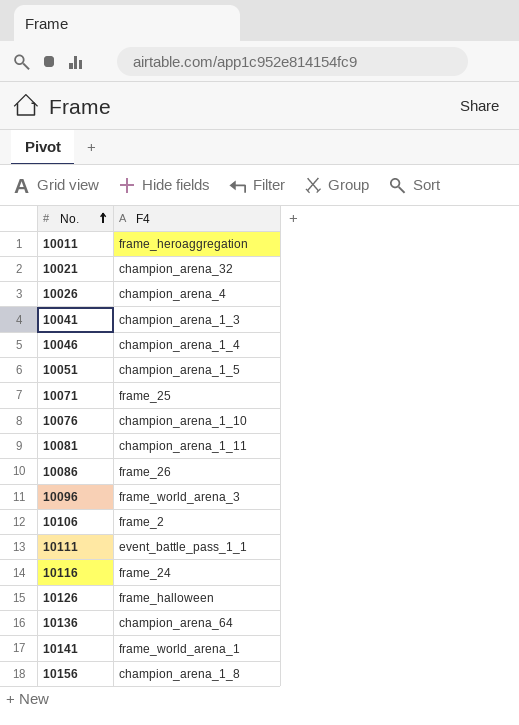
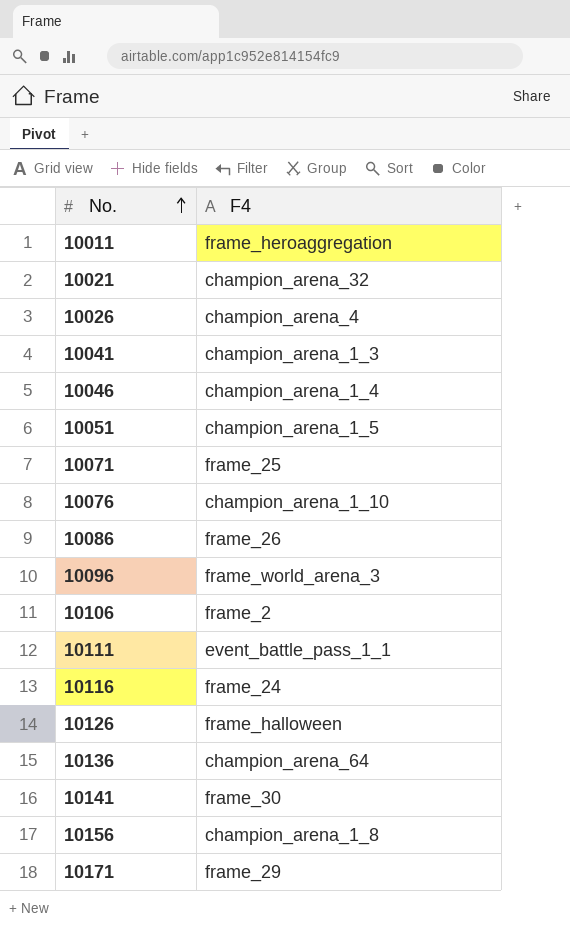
row 10081: champion_arena_1_11 -> none
10141 | F4: frame_world_arena_1 -> frame_30
row 10171: none -> frame_29

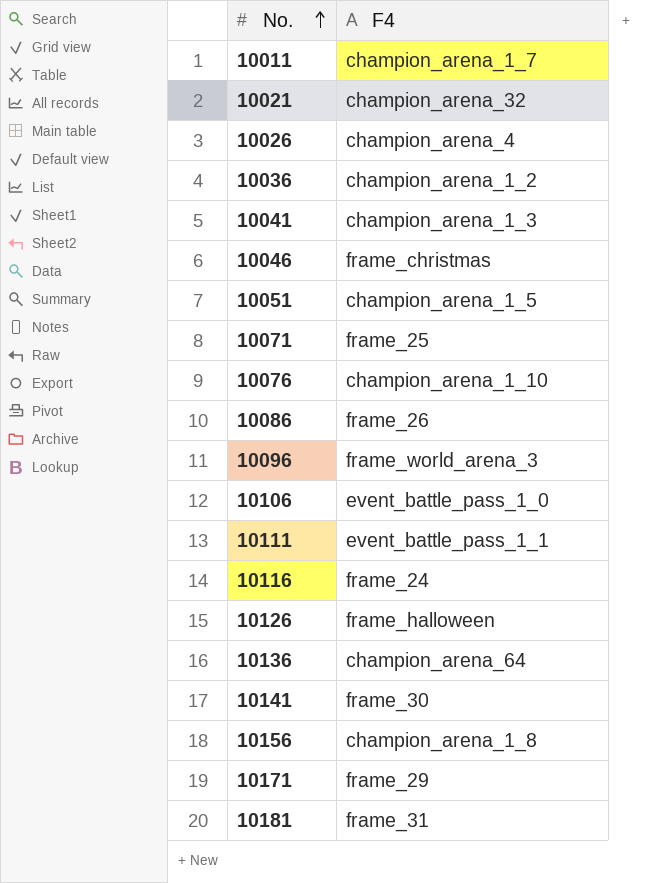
10011 | F4: frame_heroaggregation -> champion_arena_1_7
row 10036: none -> champion_arena_1_2
10046 | F4: champion_arena_1_4 -> frame_christmas
10106 | F4: frame_2 -> event_battle_pass_1_0
row 10181: none -> frame_31

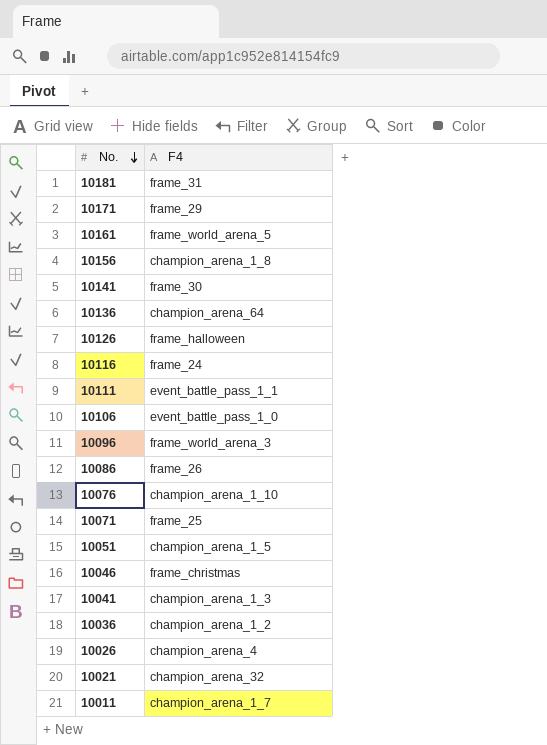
row order: No. ascending -> No. descending
row 10161: none -> frame_world_arena_5

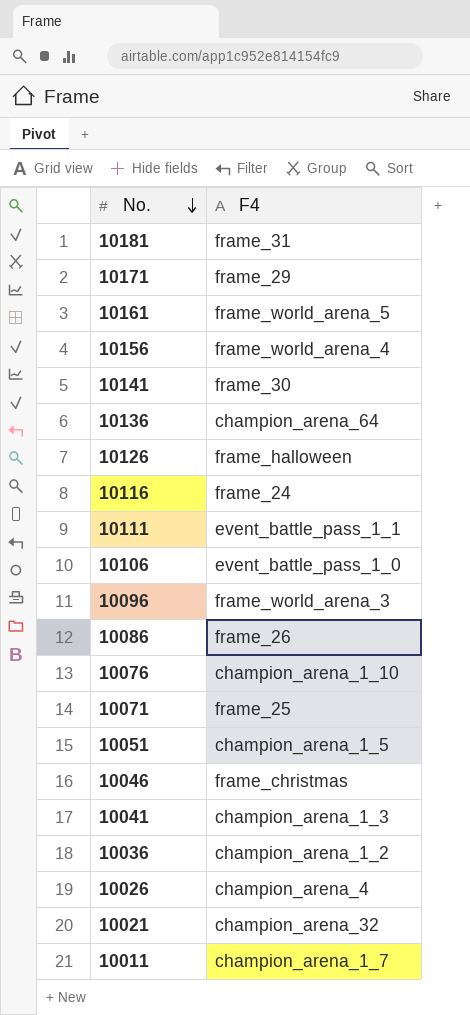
10156 | F4: champion_arena_1_8 -> frame_world_arena_4

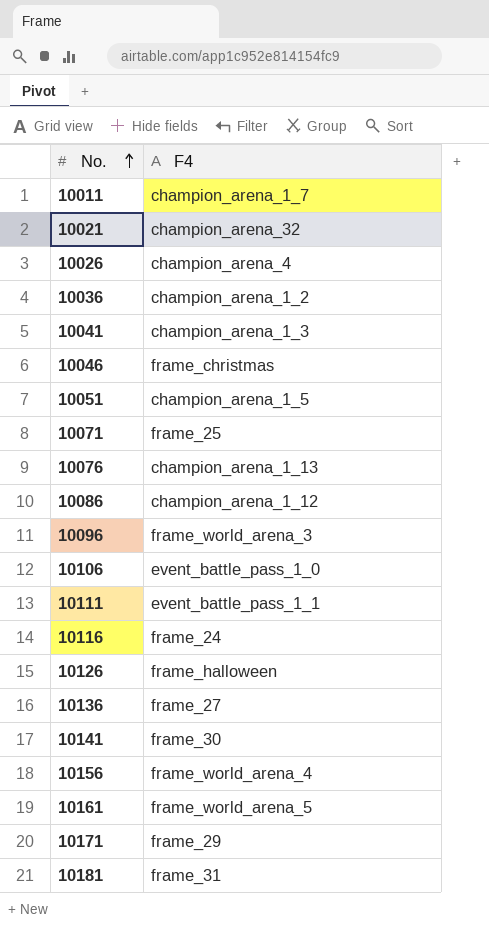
row order: No. descending -> No. ascending
10076 | F4: champion_arena_1_10 -> champion_arena_1_13
10086 | F4: frame_26 -> champion_arena_1_12
10136 | F4: champion_arena_64 -> frame_27

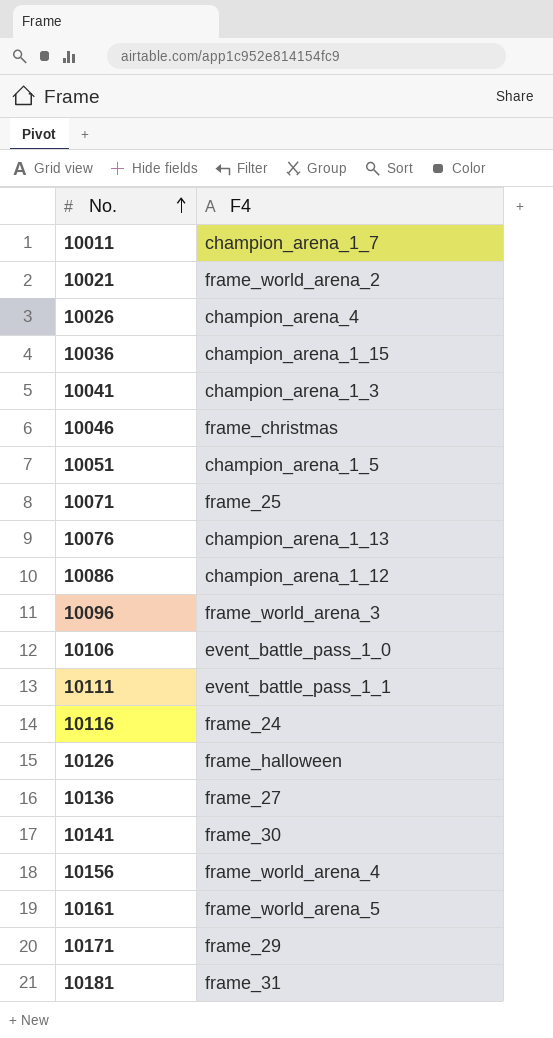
10021 | F4: champion_arena_32 -> frame_world_arena_2
10036 | F4: champion_arena_1_2 -> champion_arena_1_15

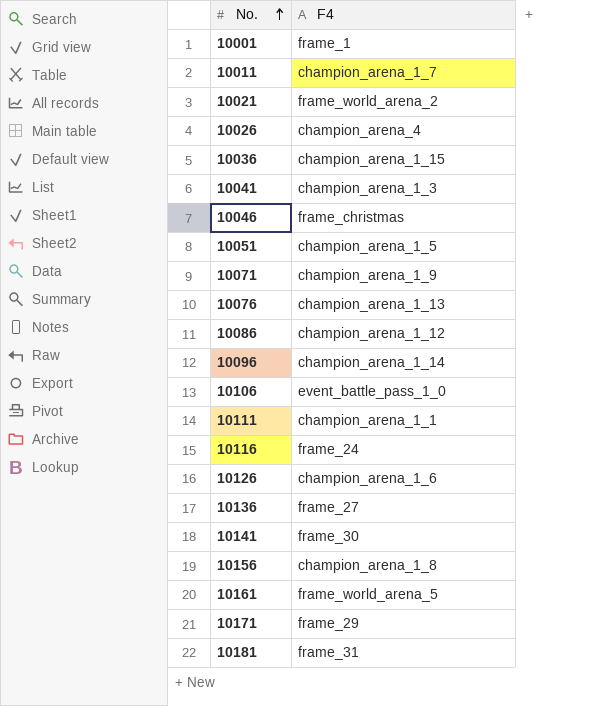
row 10001: none -> frame_1
10071 | F4: frame_25 -> champion_arena_1_9
10096 | F4: frame_world_arena_3 -> champion_arena_1_14
10111 | F4: event_battle_pass_1_1 -> champion_arena_1_1
10126 | F4: frame_halloween -> champion_arena_1_6
10156 | F4: frame_world_arena_4 -> champion_arena_1_8

